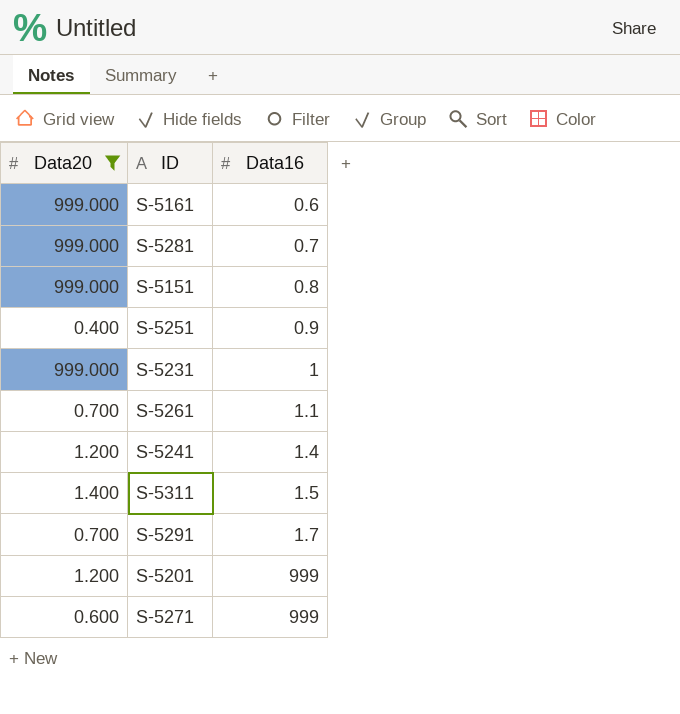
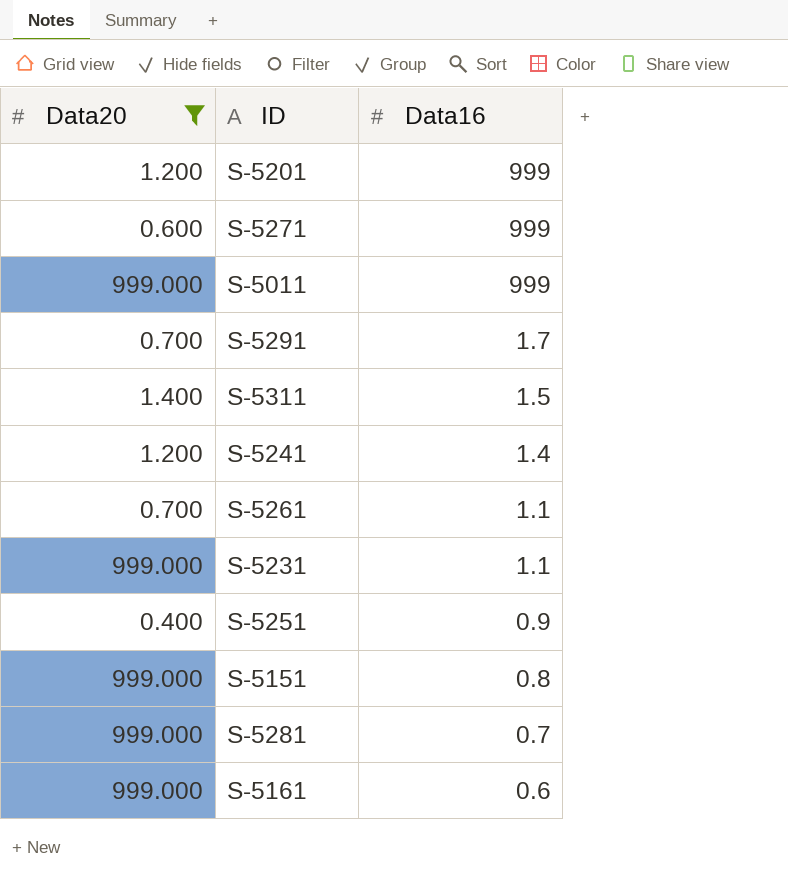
row order: Data16 ascending -> Data16 descending
row S-5011: none -> 999.000 | 999
S-5231 | Data16: 1 -> 1.1

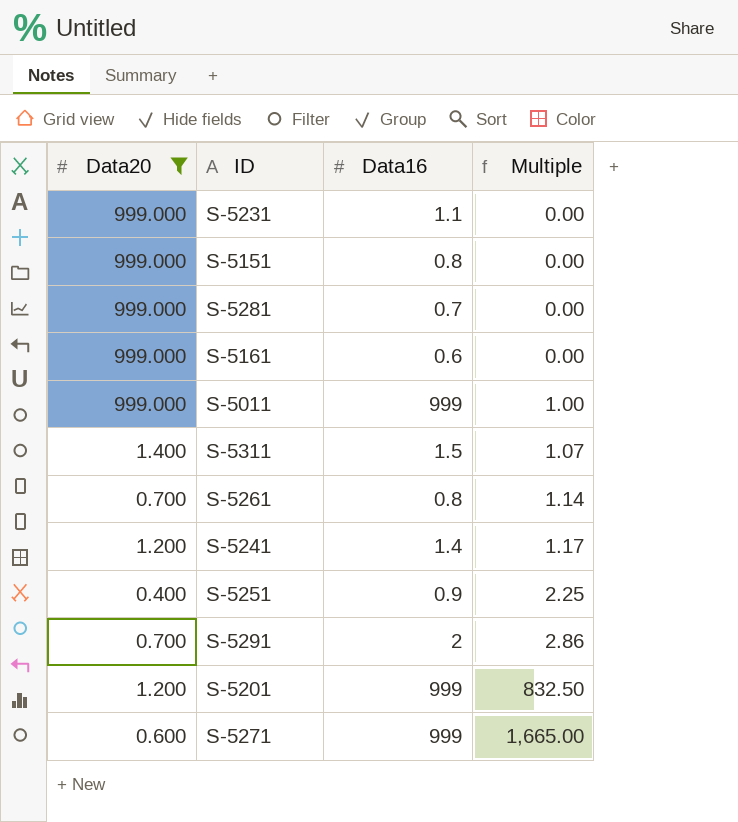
row order: Data16 descending -> Multiple ascending
column Multiple | formula: none -> [Data16] / [Data20]
S-5261 | Data16: 1.1 -> 0.8
S-5291 | Data16: 1.7 -> 2

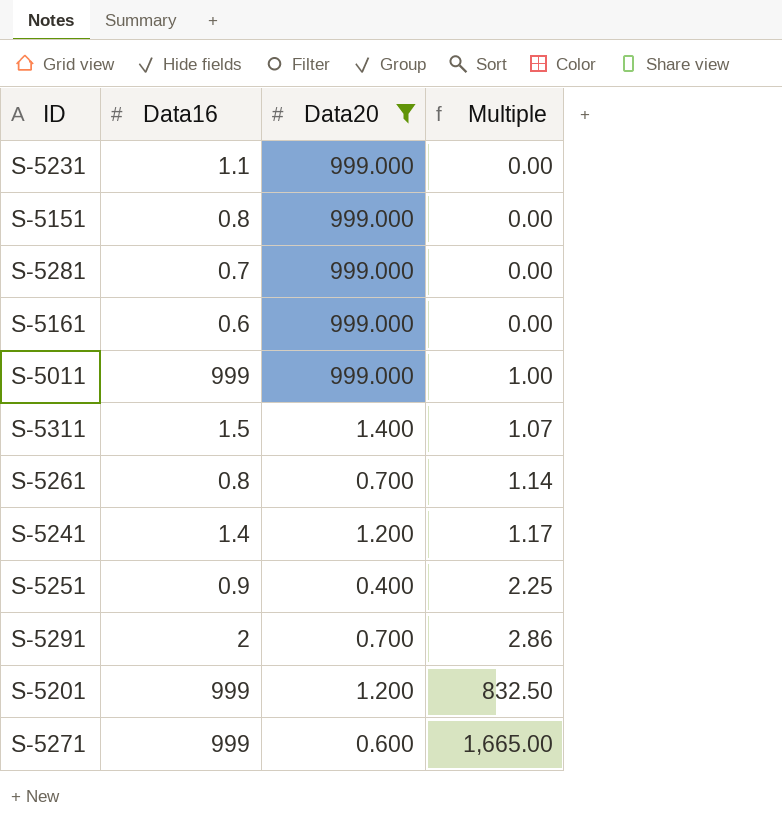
column Data20 | position: 1 -> 3

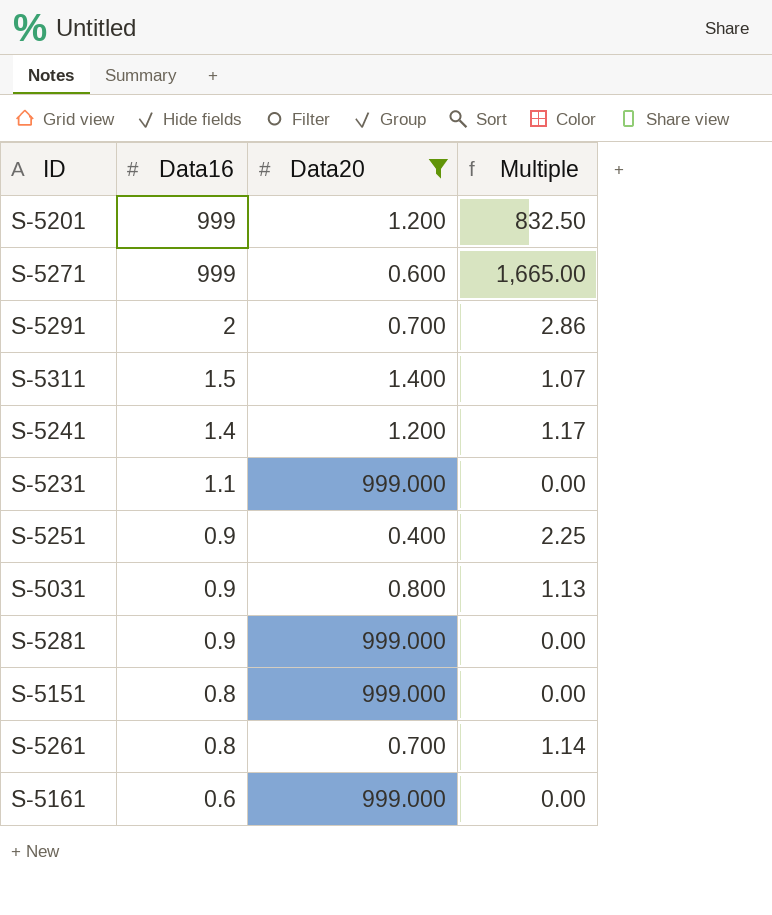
row order: Multiple ascending -> Data16 descending
row S-5011: 999 | 999.000 | 1.00 -> none
row S-5031: none -> 0.9 | 0.800 | 1.13
S-5281 | Data16: 0.7 -> 0.9

